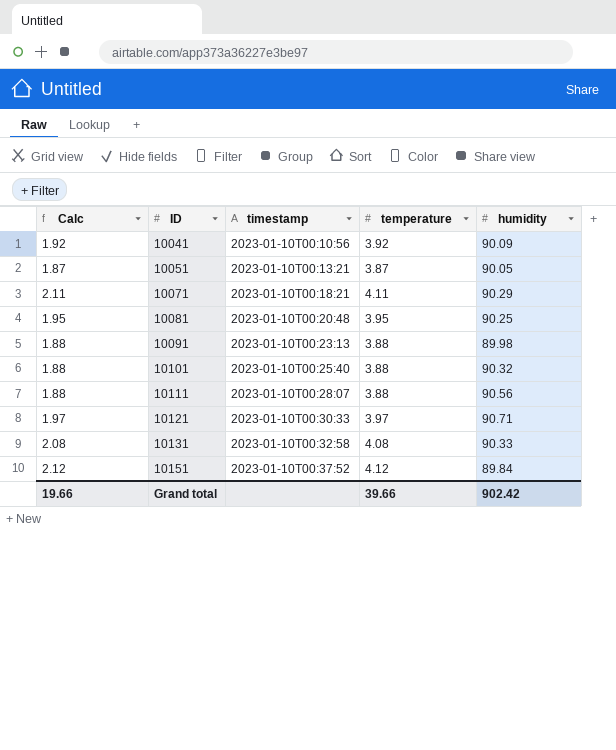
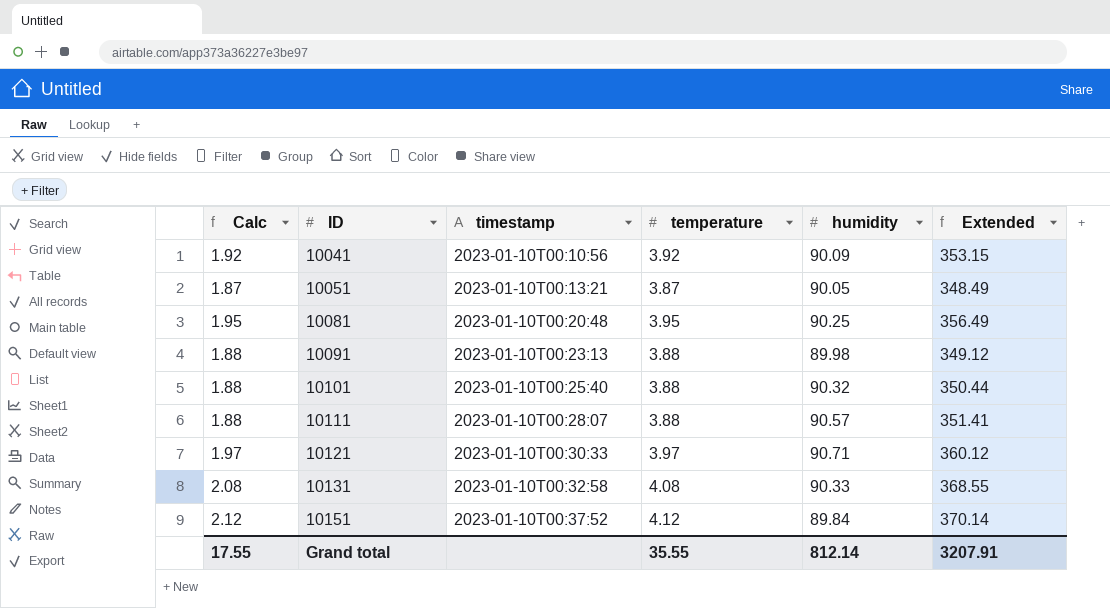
column Extended | formula: none -> [temperature] * [humidity]
row 10071: 2.11 | 2023-01-10T00:18:21 | 4.11 | 90.29 -> none
10111 | humidity: 90.56 -> 90.57
Grand total | Calc: 19.66 -> 17.55
Grand total | temperature: 39.66 -> 35.55
Grand total | humidity: 902.42 -> 812.14

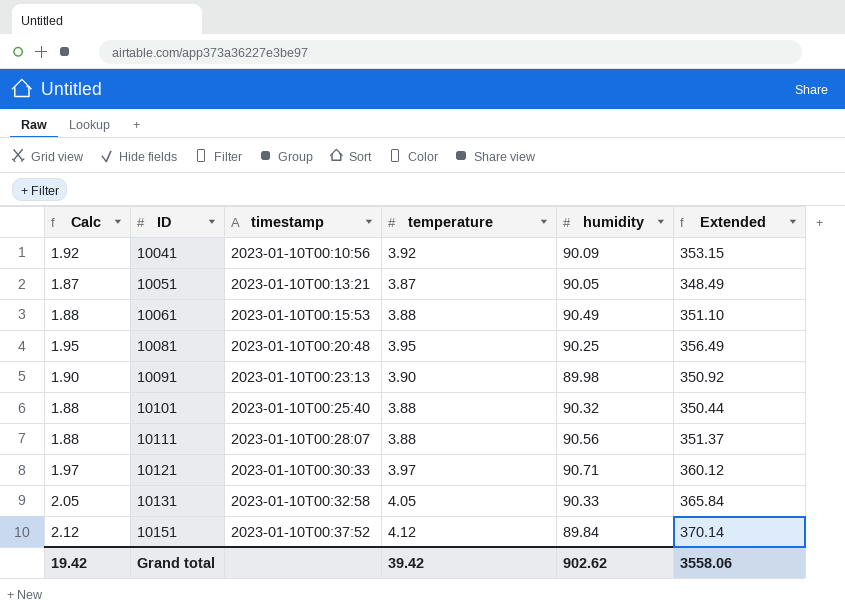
row 10061: none -> 1.88 | 2023-01-10T00:15:53 | 3.88 | 90.49 | 351.10
10091 | Calc: 1.88 -> 1.90
10091 | temperature: 3.88 -> 3.90
10091 | Extended: 349.12 -> 350.92
10111 | humidity: 90.57 -> 90.56
10111 | Extended: 351.41 -> 351.37
10131 | Calc: 2.08 -> 2.05
10131 | temperature: 4.08 -> 4.05
10131 | Extended: 368.55 -> 365.84
Grand total | Calc: 17.55 -> 19.42
Grand total | temperature: 35.55 -> 39.42
Grand total | humidity: 812.14 -> 902.62
Grand total | Extended: 3207.91 -> 3558.06

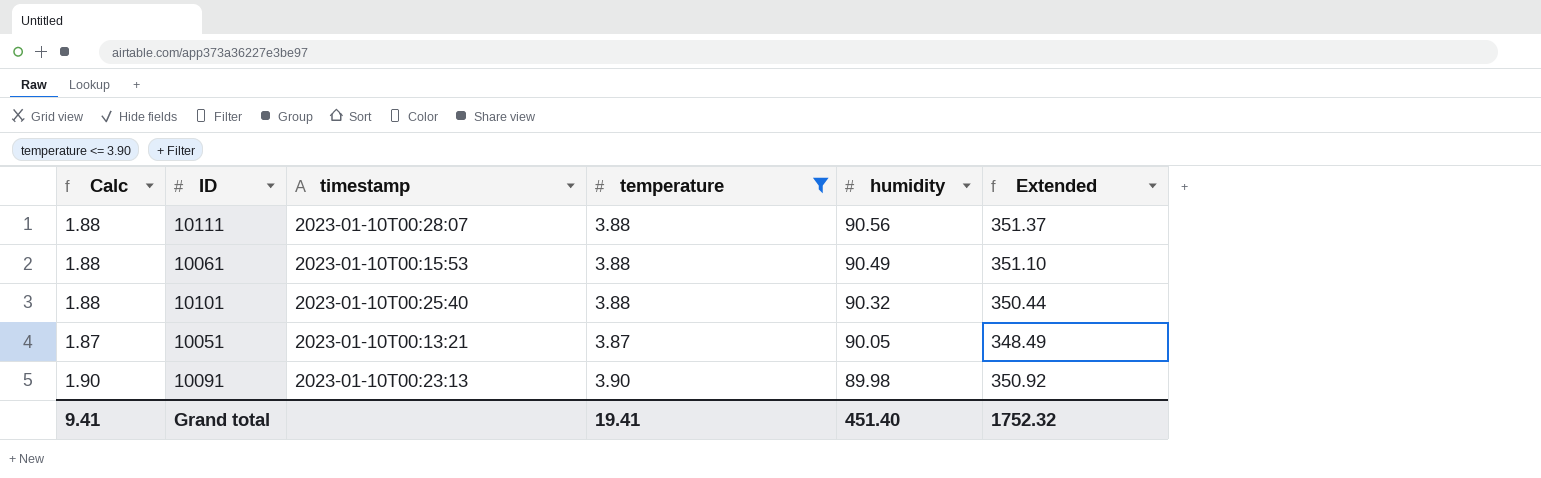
filter: none -> temperature <= 3.90
row order: ID ascending -> humidity descending
Grand total | Calc: 19.42 -> 9.41
Grand total | temperature: 39.42 -> 19.41
Grand total | humidity: 902.62 -> 451.40
Grand total | Extended: 3558.06 -> 1752.32

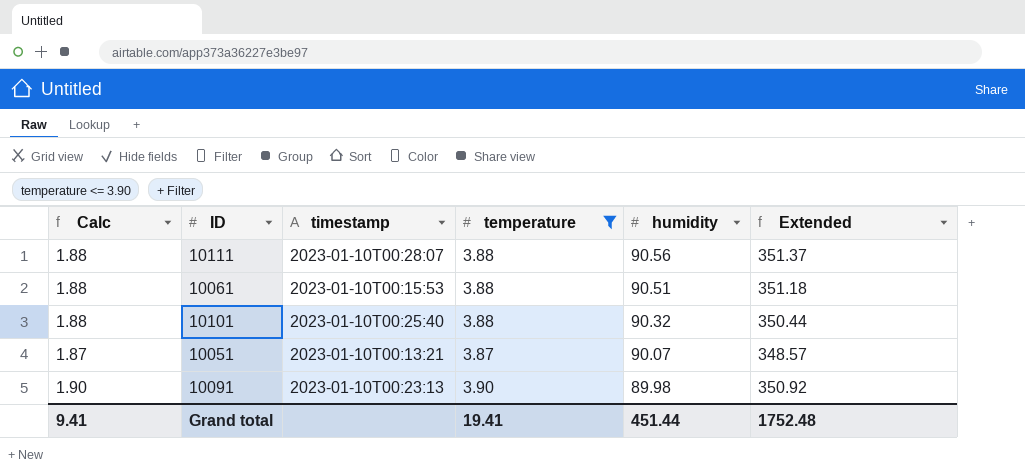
10061 | humidity: 90.49 -> 90.51
10061 | Extended: 351.10 -> 351.18
10051 | humidity: 90.05 -> 90.07
10051 | Extended: 348.49 -> 348.57
Grand total | humidity: 451.40 -> 451.44
Grand total | Extended: 1752.32 -> 1752.48

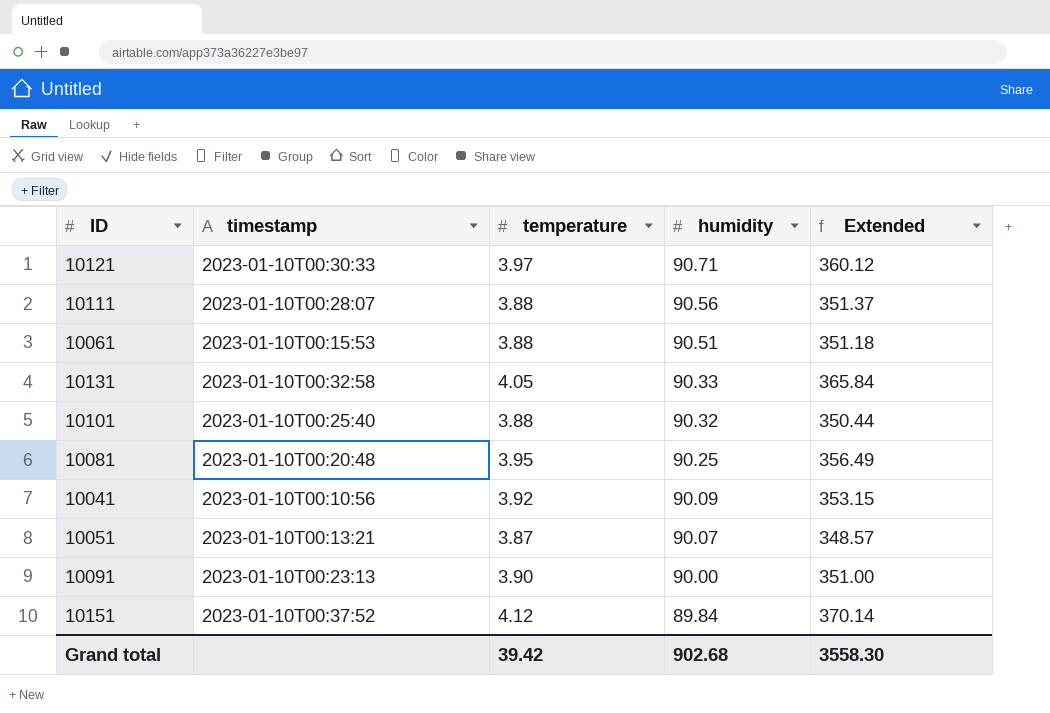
filter: temperature <= 3.90 -> none
column Calc | formula: [temperature] - 2 -> none
10091 | humidity: 89.98 -> 90.00
10091 | Extended: 350.92 -> 351.00
Grand total | temperature: 19.41 -> 39.42
Grand total | humidity: 451.44 -> 902.68
Grand total | Extended: 1752.48 -> 3558.30

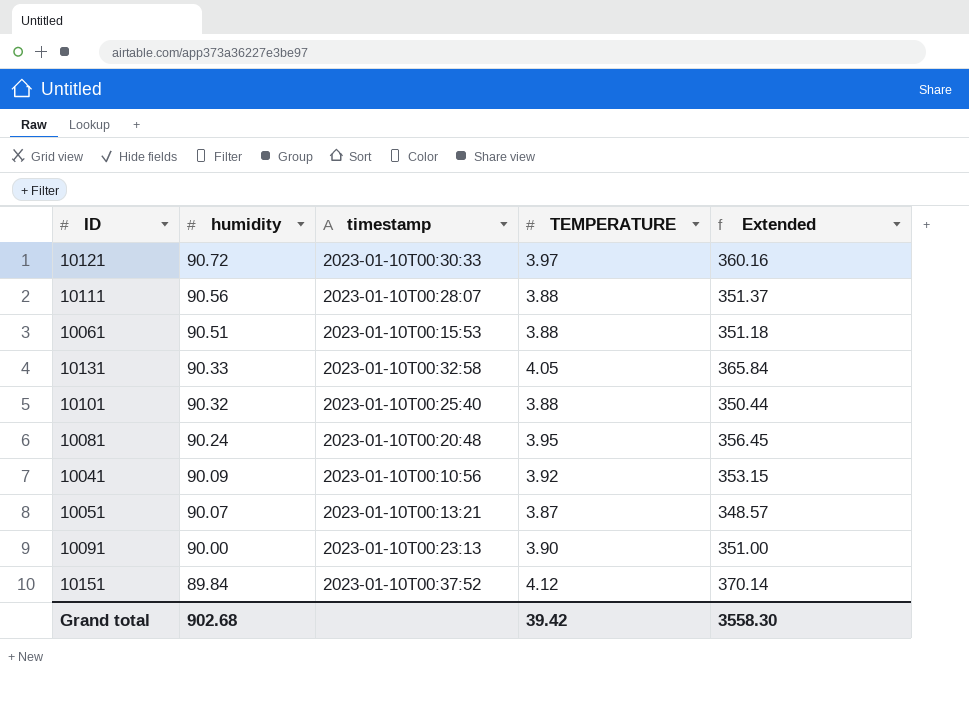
column humidity | position: 4 -> 2
column name: temperature -> TEMPERATURE
10121 | humidity: 90.71 -> 90.72
10121 | Extended: 360.12 -> 360.16
10081 | humidity: 90.25 -> 90.24
10081 | Extended: 356.49 -> 356.45

